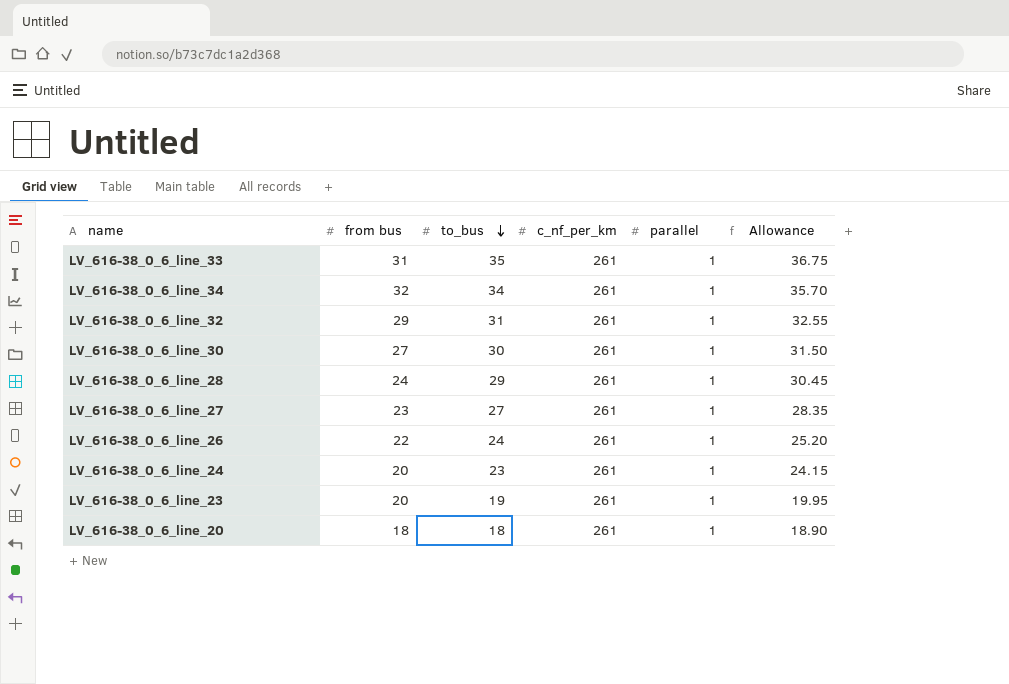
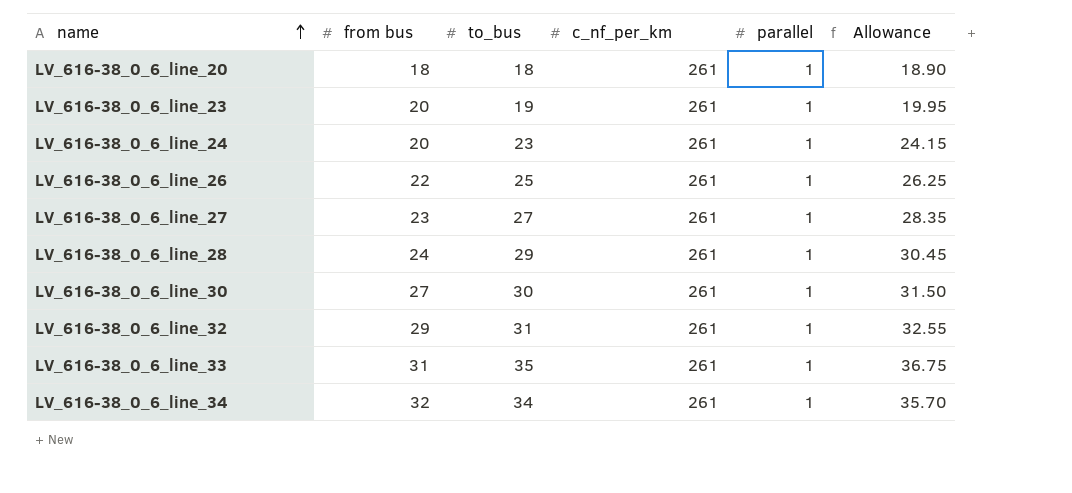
row order: to_bus descending -> name ascending
LV_616-38_0_6_line_26 | to_bus: 24 -> 25
LV_616-38_0_6_line_26 | Allowance: 25.20 -> 26.25

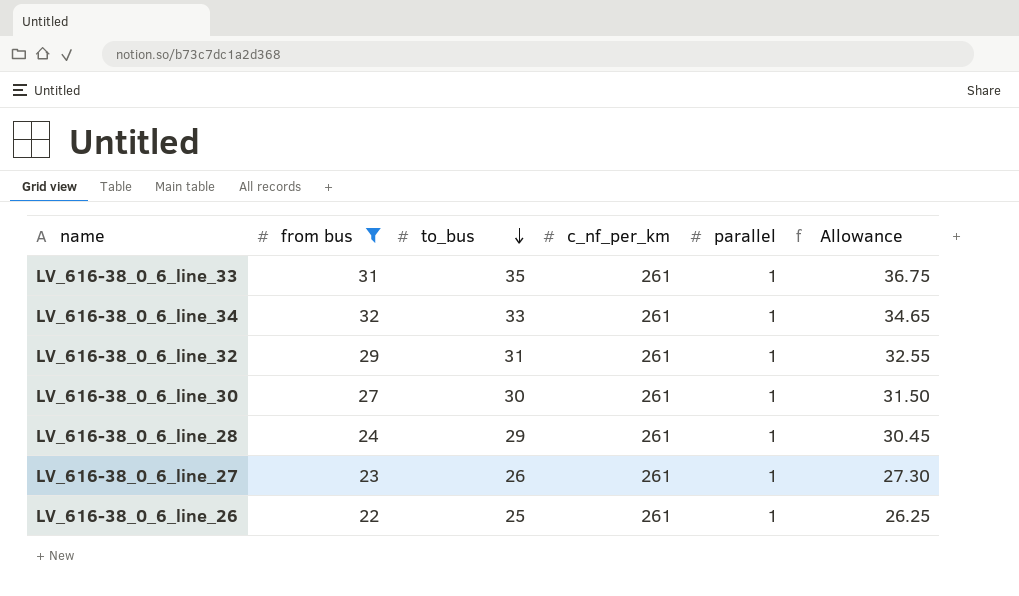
filter: none -> from bus >= 22
row order: name ascending -> to_bus descending
LV_616-38_0_6_line_34 | to_bus: 34 -> 33
LV_616-38_0_6_line_34 | Allowance: 35.70 -> 34.65
LV_616-38_0_6_line_27 | to_bus: 27 -> 26
LV_616-38_0_6_line_27 | Allowance: 28.35 -> 27.30

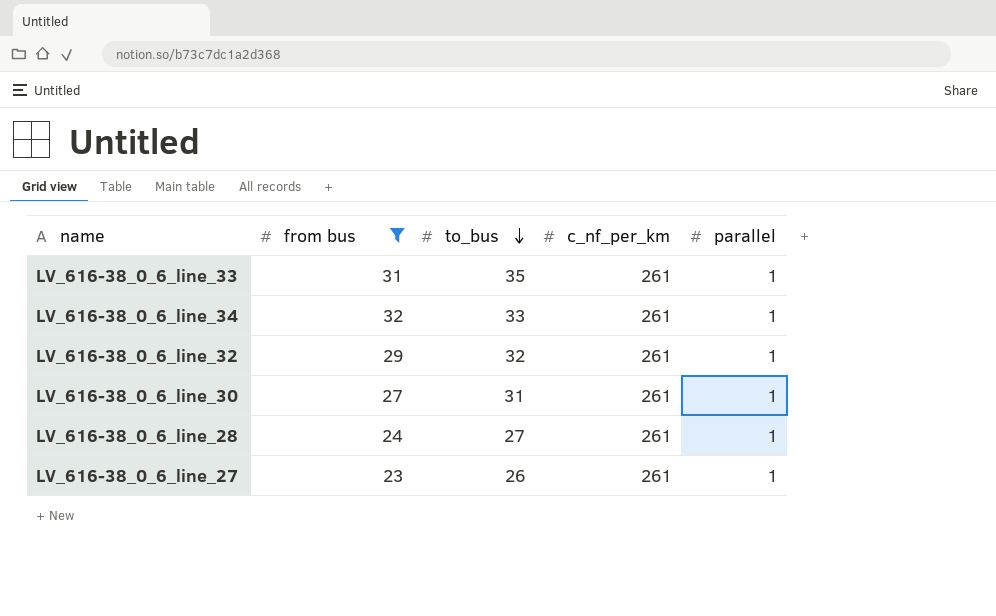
column Allowance | formula: [to_bus] * 1.05 -> none
row LV_616-38_0_6_line_26: 22 | 25 | 261 | 1 | 26.25 -> none
LV_616-38_0_6_line_32 | to_bus: 31 -> 32
LV_616-38_0_6_line_30 | to_bus: 30 -> 31
LV_616-38_0_6_line_28 | to_bus: 29 -> 27

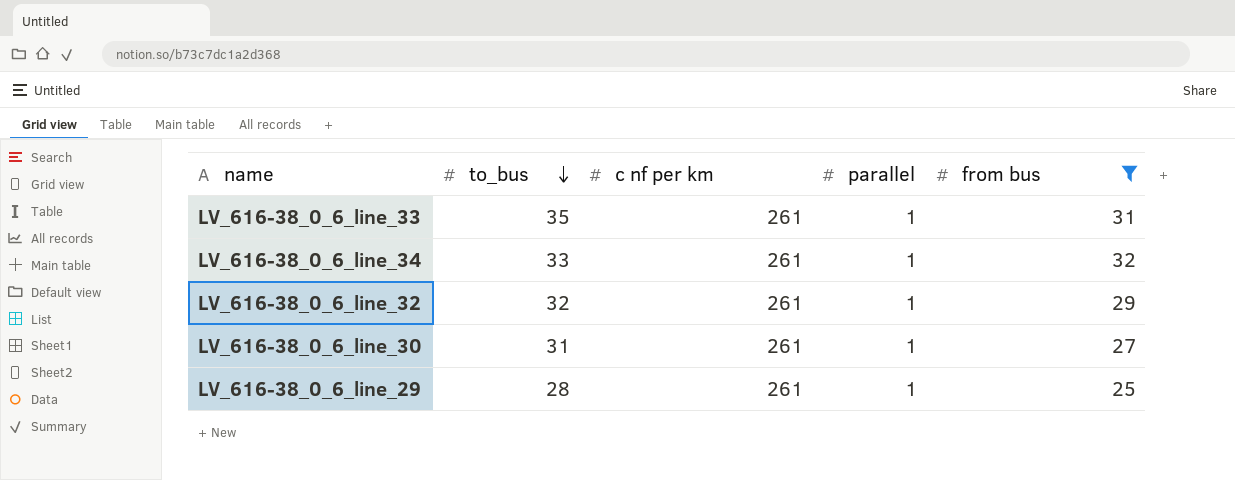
column name: c_nf_per_km -> c nf per km
column from bus | position: 2 -> 5
row LV_616-38_0_6_line_28: 24 | 27 | 261 | 1 -> none
row LV_616-38_0_6_line_27: 23 | 26 | 261 | 1 -> none
row LV_616-38_0_6_line_29: none -> 28 | 261 | 1 | 25

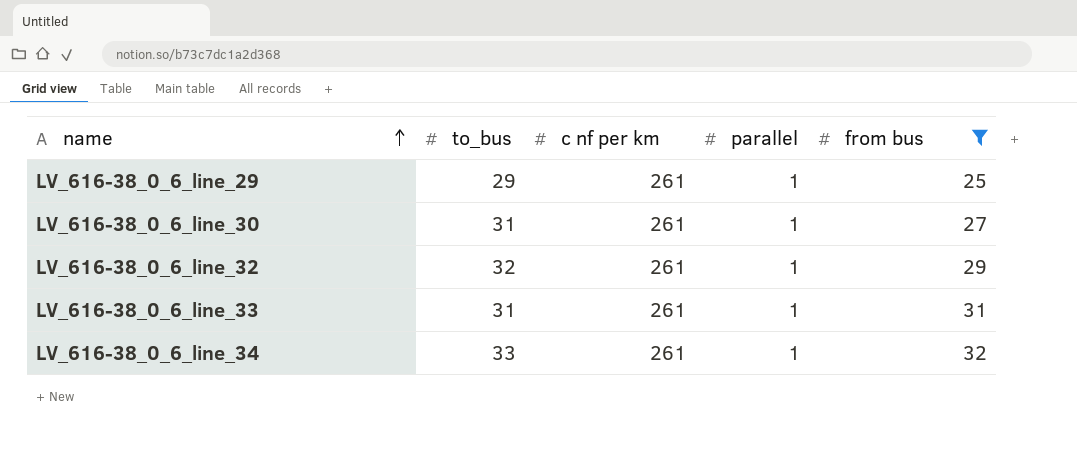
row order: to_bus descending -> name ascending
LV_616-38_0_6_line_29 | to_bus: 28 -> 29
LV_616-38_0_6_line_33 | to_bus: 35 -> 31

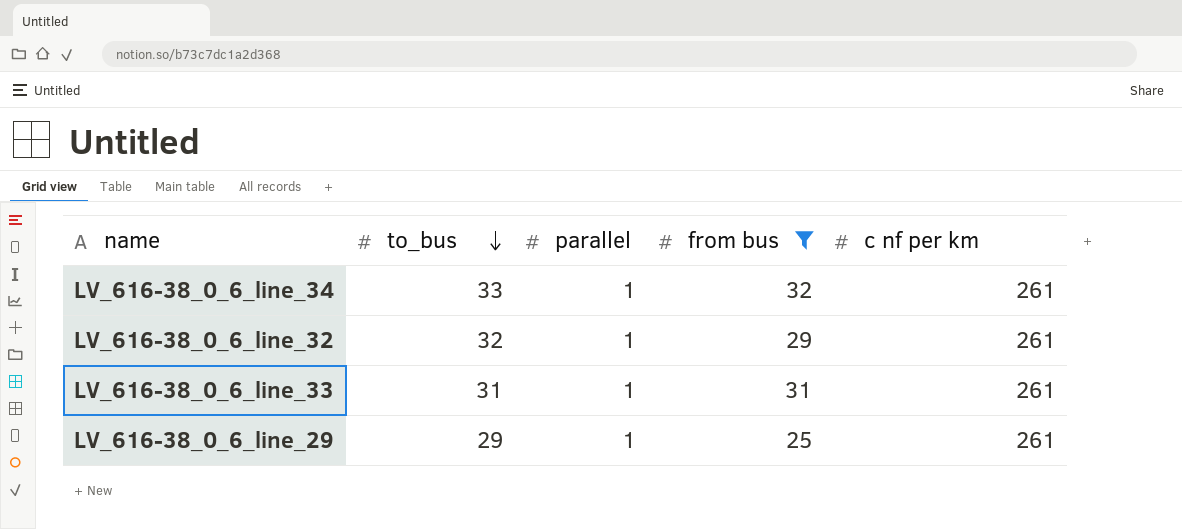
row order: name ascending -> to_bus descending
column c nf per km | position: 3 -> 5
row LV_616-38_0_6_line_30: 31 | 261 | 1 | 27 -> none

